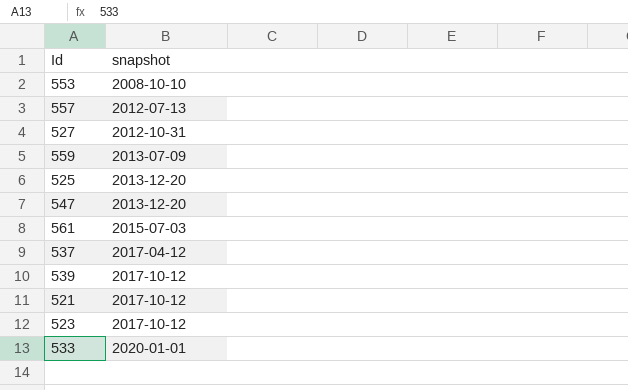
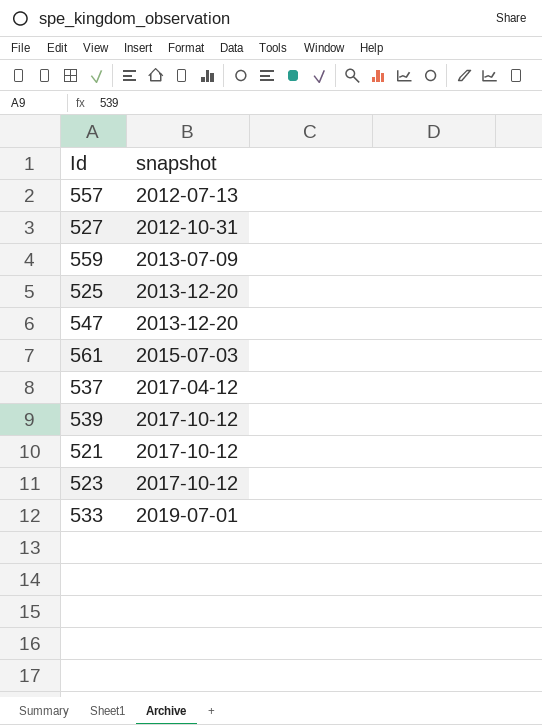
row 553: 2008-10-10 -> none
533 | snapshot: 2020-01-01 -> 2019-07-01

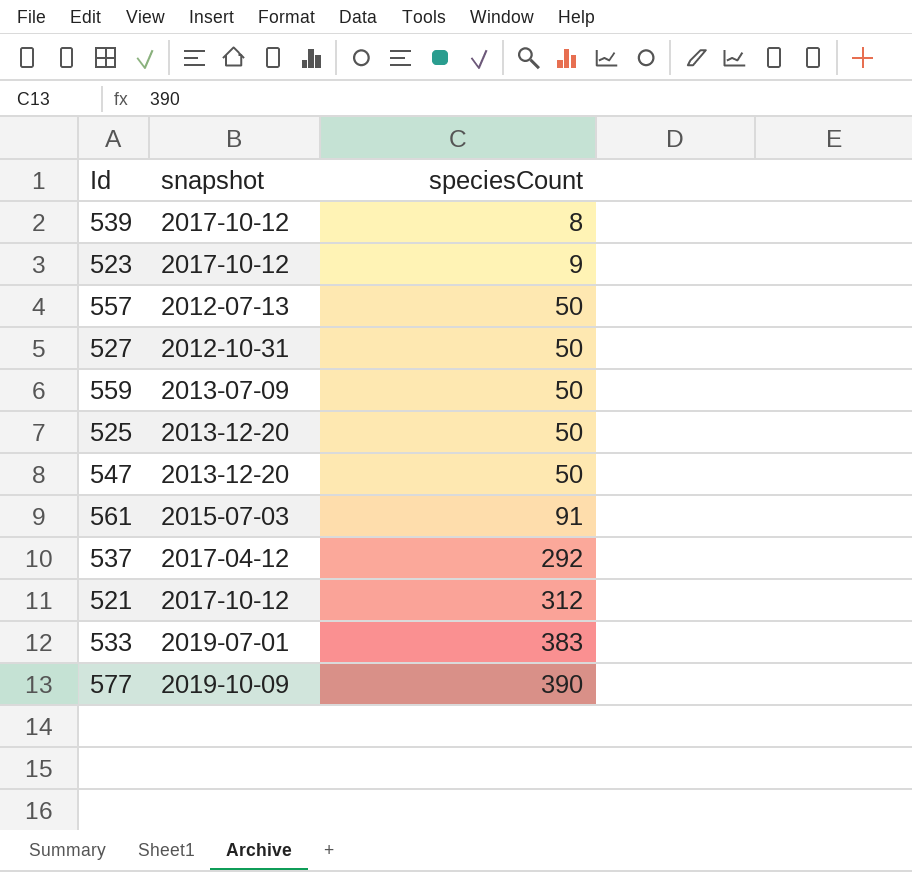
row order: snapshot ascending -> speciesCount ascending
column speciesCount | position: none -> 3
row 577: none -> 2019-10-09 | 390

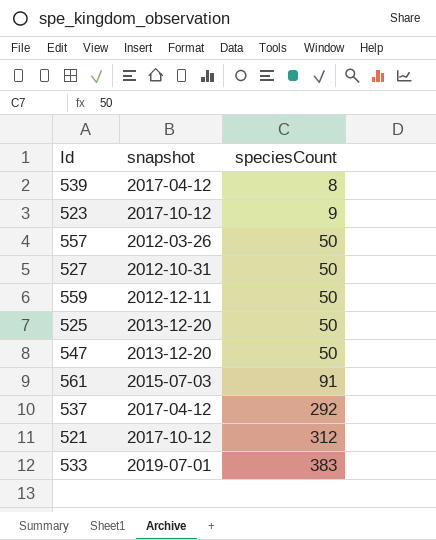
row 577: 2019-10-09 | 390 -> none
539 | snapshot: 2017-10-12 -> 2017-04-12
557 | snapshot: 2012-07-13 -> 2012-03-26
559 | snapshot: 2013-07-09 -> 2012-12-11

